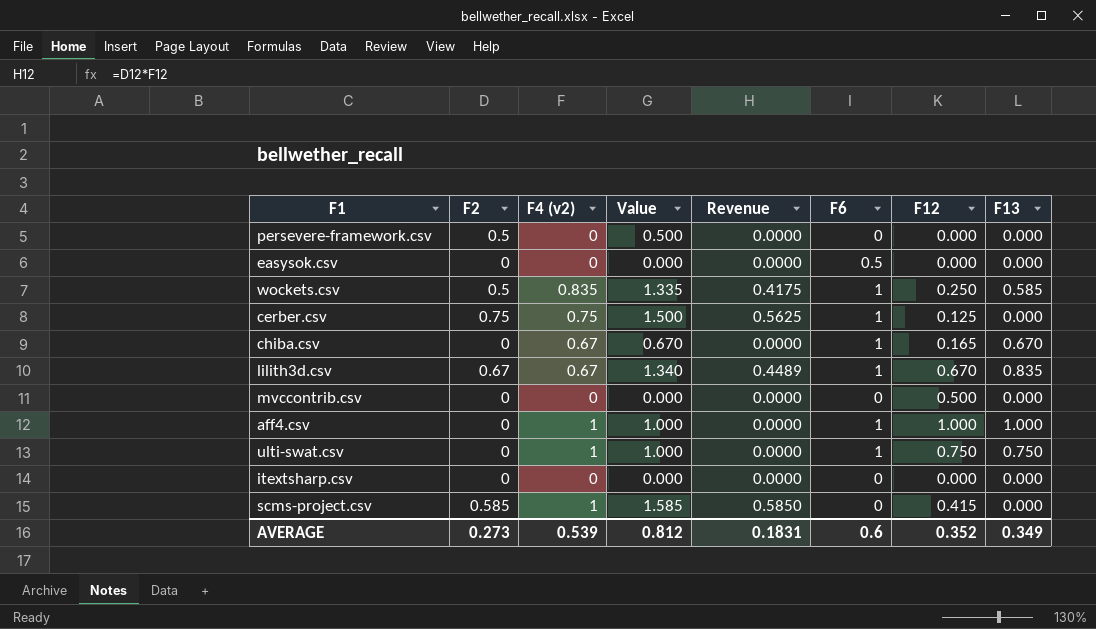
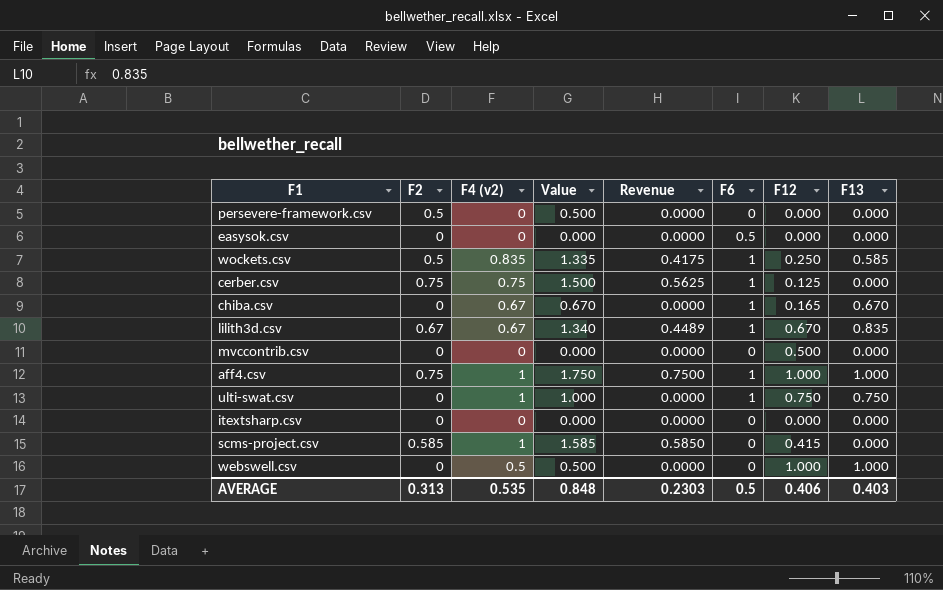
aff4.csv | F2: 0 -> 0.75
aff4.csv | Value: 1.000 -> 1.750
aff4.csv | Revenue: 0.0000 -> 0.7500
row webswell.csv: none -> 0 | 0.5 | 0.500 | 0.0000 | 0 | 1.000 | 1.000
AVERAGE | F2: 0.273 -> 0.313
AVERAGE | F4 (v2): 0.539 -> 0.535
AVERAGE | Value: 0.812 -> 0.848
AVERAGE | Revenue: 0.1831 -> 0.2303
AVERAGE | F6: 0.6 -> 0.5
AVERAGE | F12: 0.352 -> 0.406
AVERAGE | F13: 0.349 -> 0.403

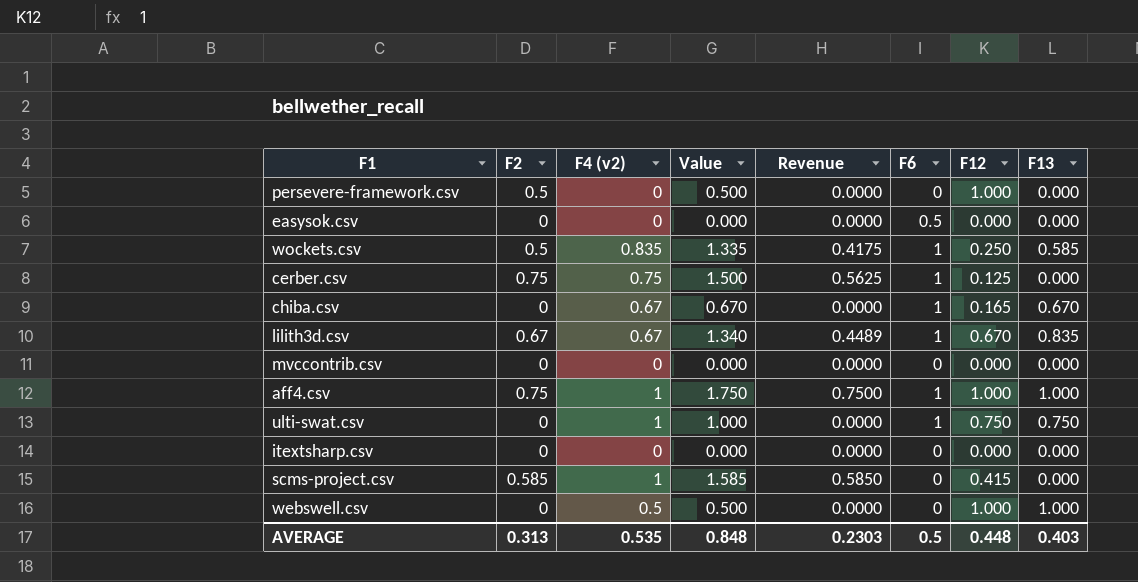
persevere-framework.csv | F12: 0.000 -> 1.000
mvccontrib.csv | F12: 0.500 -> 0.000
AVERAGE | F12: 0.406 -> 0.448

